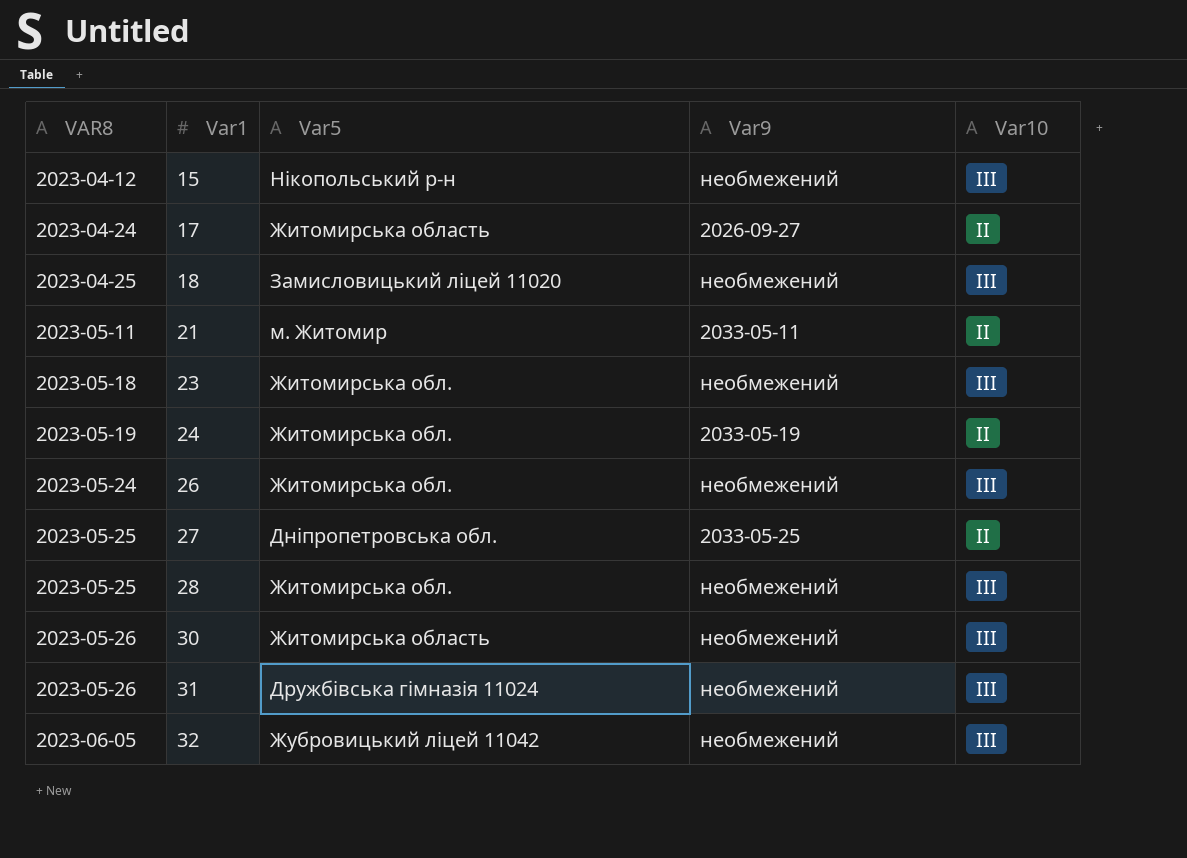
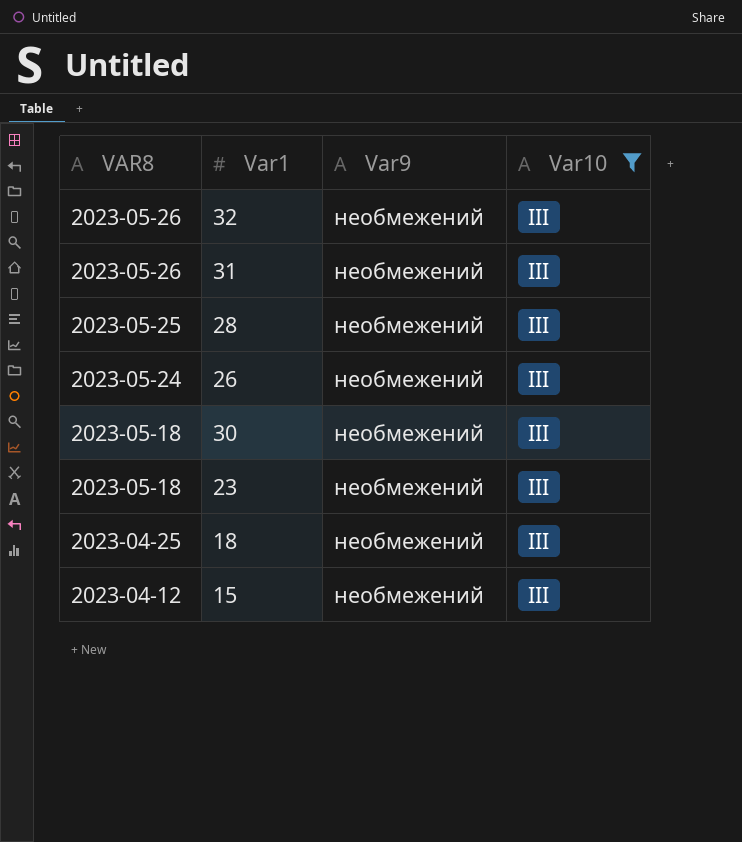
filter: none -> Var10 = ІІІ
row order: VAR8 ascending -> VAR8 descending
column Var5 | position: 3 -> none
32 | VAR8: 2023-06-05 -> 2023-05-26
30 | VAR8: 2023-05-26 -> 2023-05-18

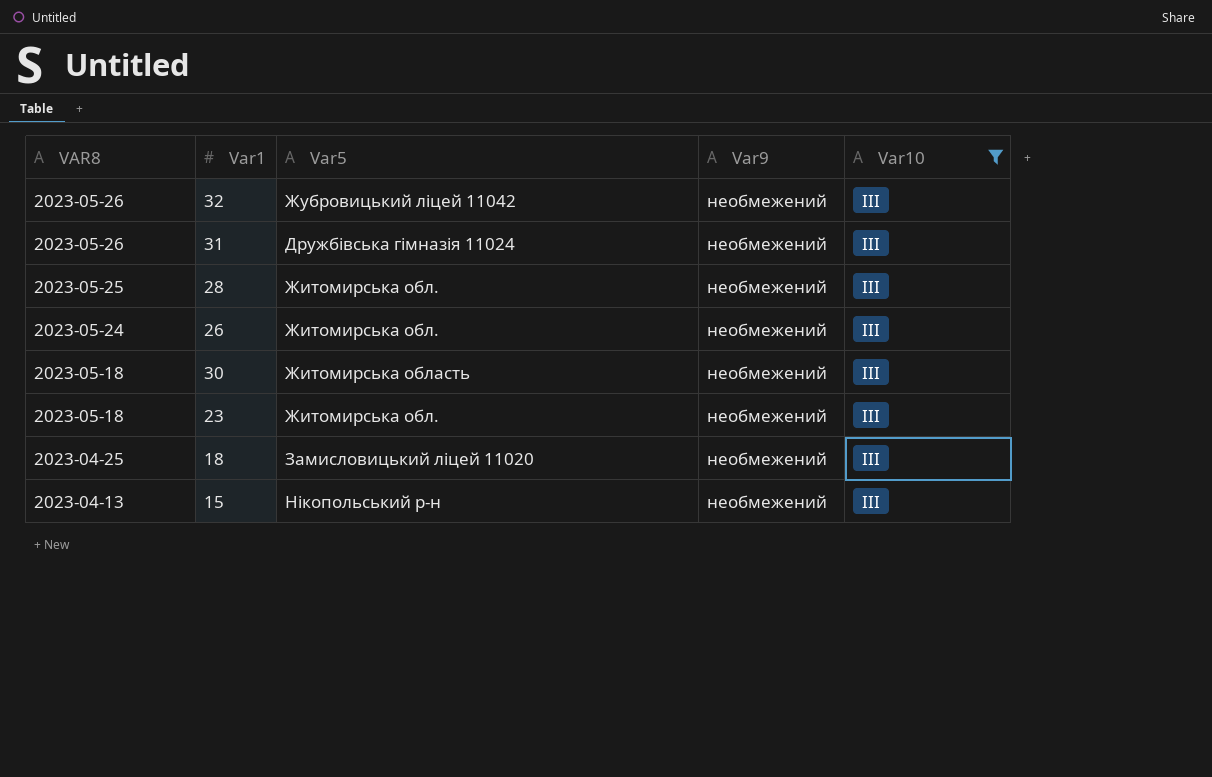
column Var5 | position: none -> 3
15 | VAR8: 2023-04-12 -> 2023-04-13

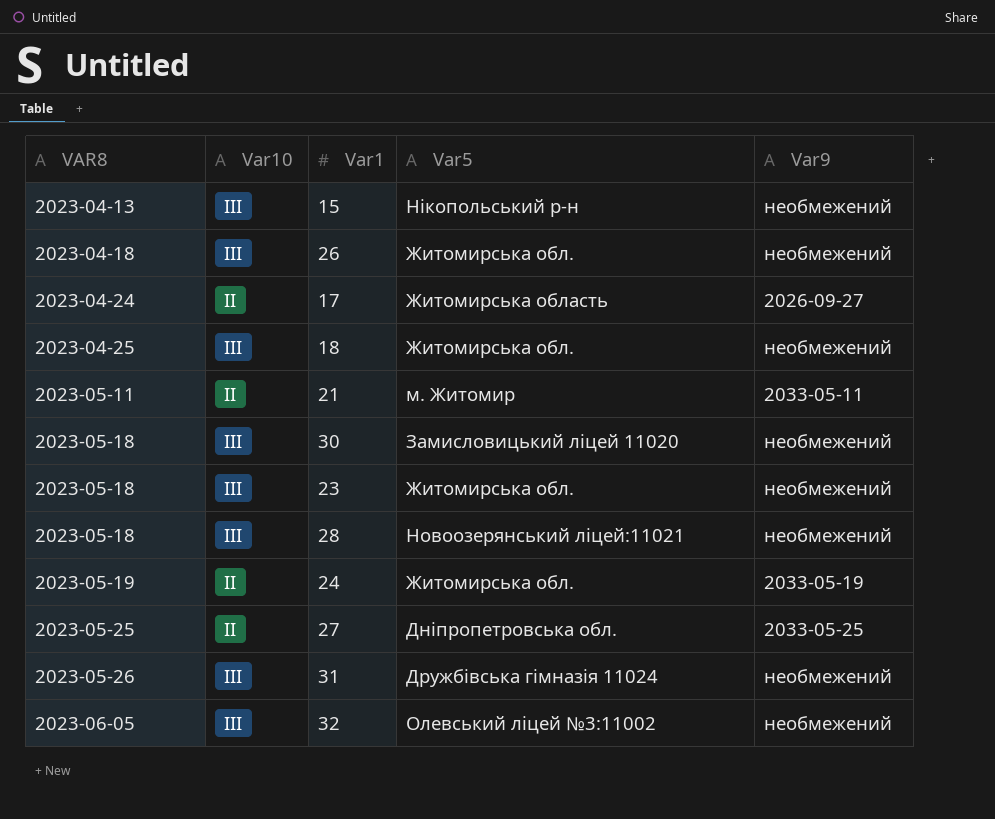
filter: Var10 = ІІІ -> none
row order: VAR8 descending -> VAR8 ascending
column Var10 | position: 5 -> 2
26 | VAR8: 2023-05-24 -> 2023-04-18
18 | Var5: Замисловицький ліцей 11020 -> Житомирська обл.
30 | Var5: Житомирська область -> Замисловицький ліцей 11020
28 | VAR8: 2023-05-25 -> 2023-05-18
28 | Var5: Житомирська обл. -> Новоозерянський ліцей:11021
32 | VAR8: 2023-05-26 -> 2023-06-05
32 | Var5: Жубровицький ліцей 11042 -> Олевський ліцей №3:11002

